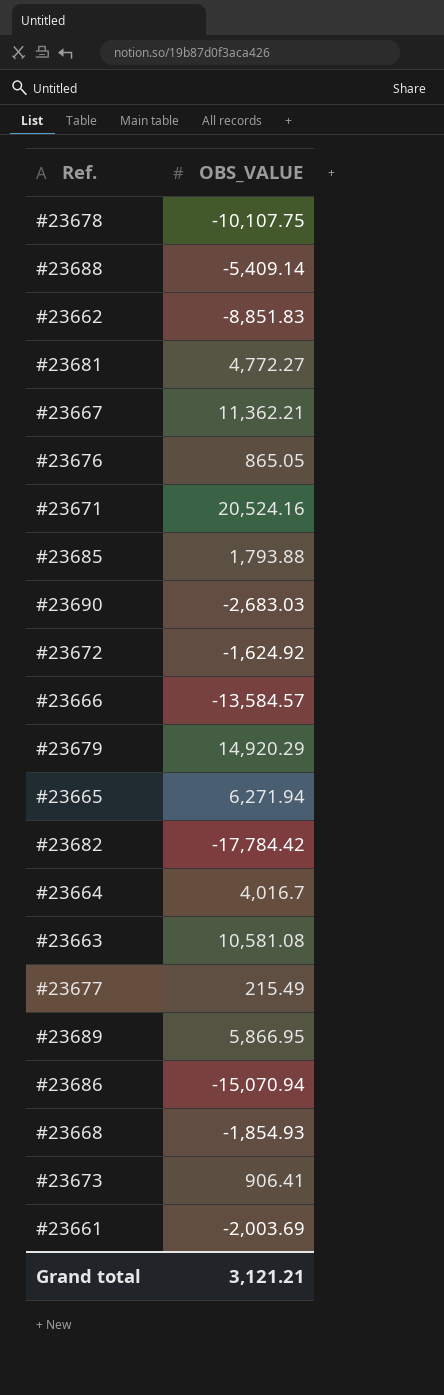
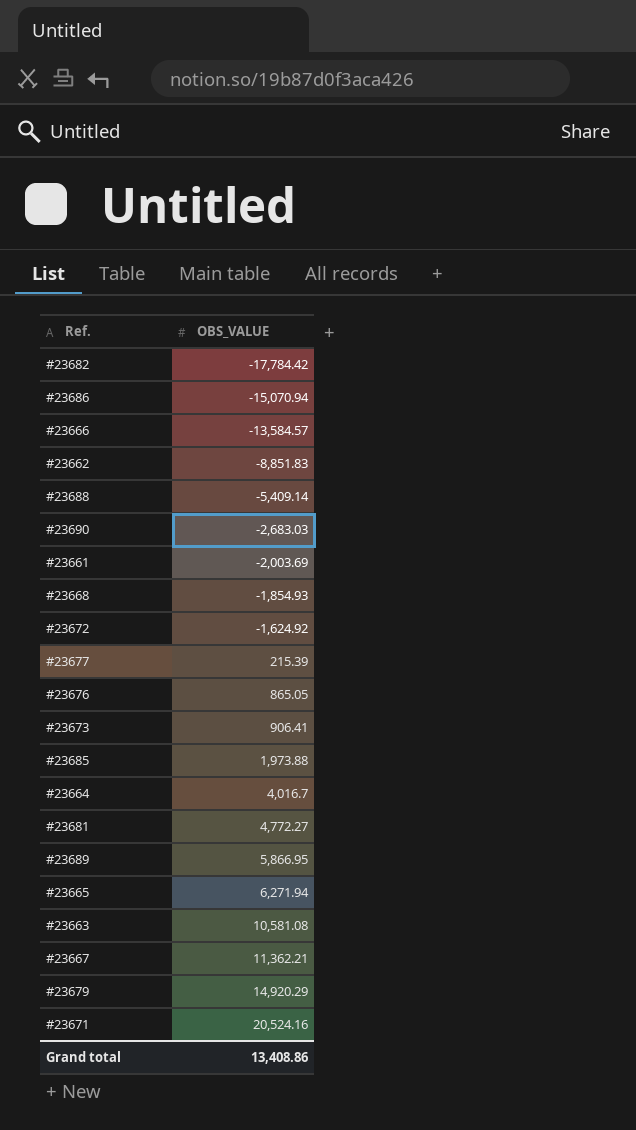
row order: none -> OBS_VALUE ascending
row #23678: -10,107.75 -> none
#23677 | OBS_VALUE: 215.49 -> 215.39
#23685 | OBS_VALUE: 1,793.88 -> 1,973.88
Grand total | OBS_VALUE: 3,121.21 -> 13,408.86

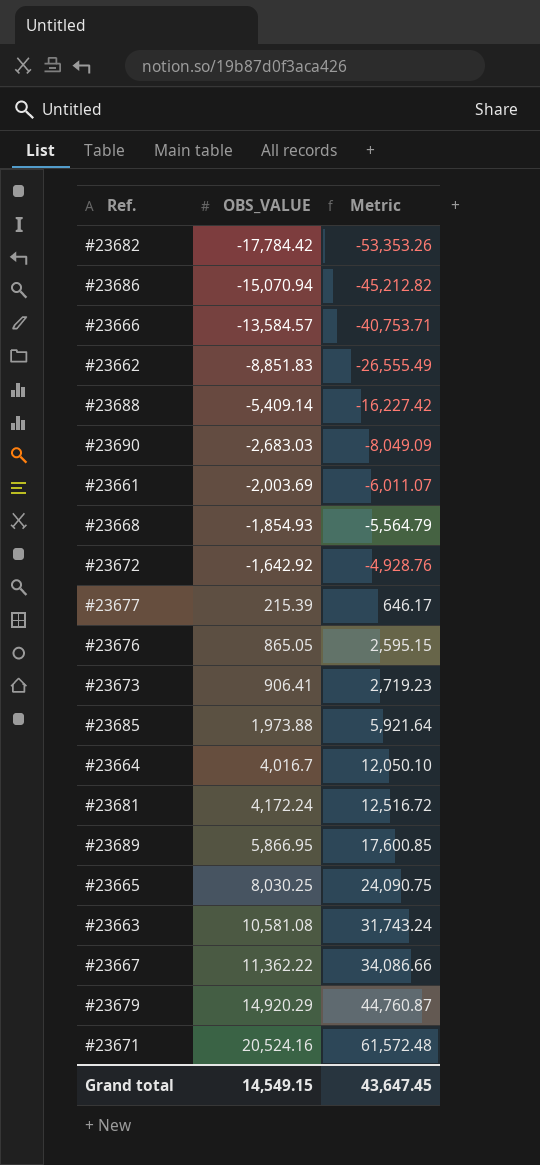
column Metric | formula: none -> [OBS_VALUE] * 3
#23672 | OBS_VALUE: -1,624.92 -> -1,642.92
#23681 | OBS_VALUE: 4,772.27 -> 4,172.24
#23665 | OBS_VALUE: 6,271.94 -> 8,030.25
#23667 | OBS_VALUE: 11,362.21 -> 11,362.22
Grand total | OBS_VALUE: 13,408.86 -> 14,549.15

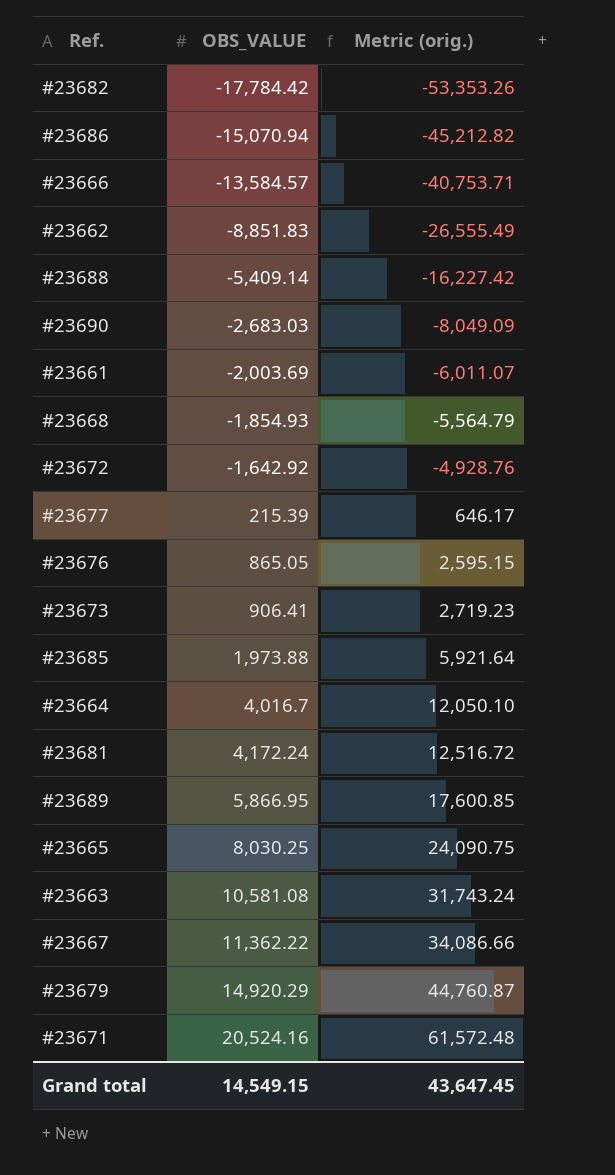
column name: Metric -> Metric (orig.)

